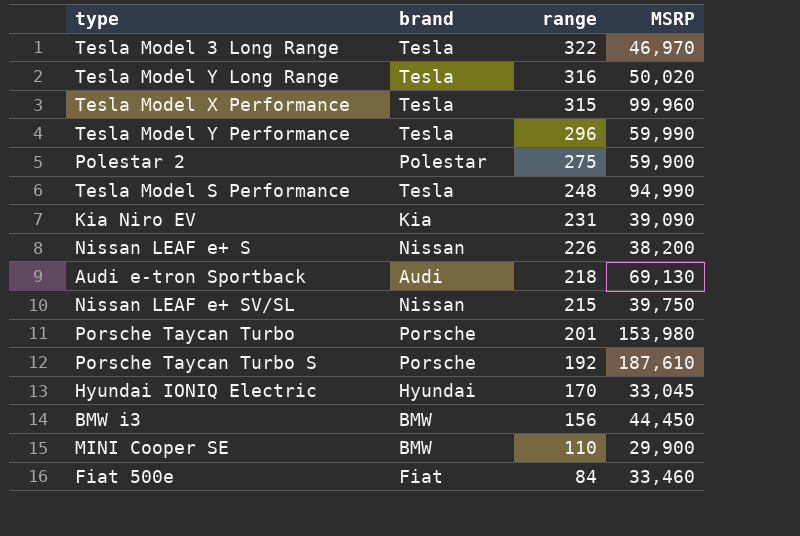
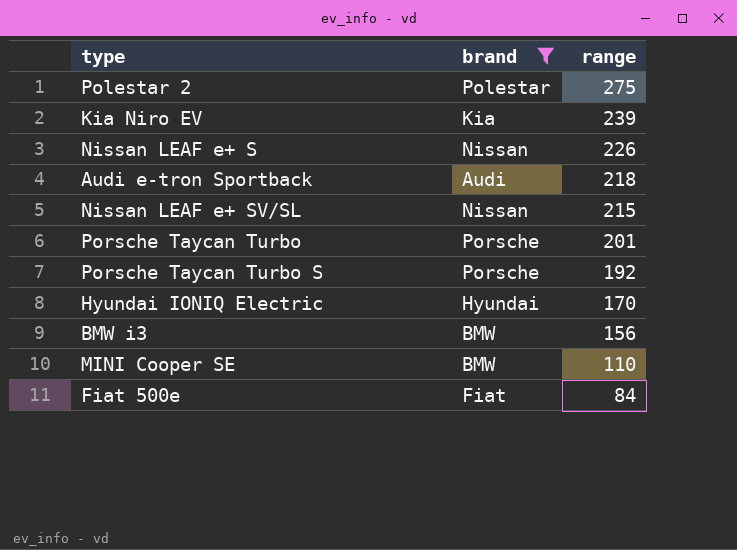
filter: none -> brand != Tesla
column MSRP | position: 4 -> none
Kia Niro EV | range: 231 -> 239

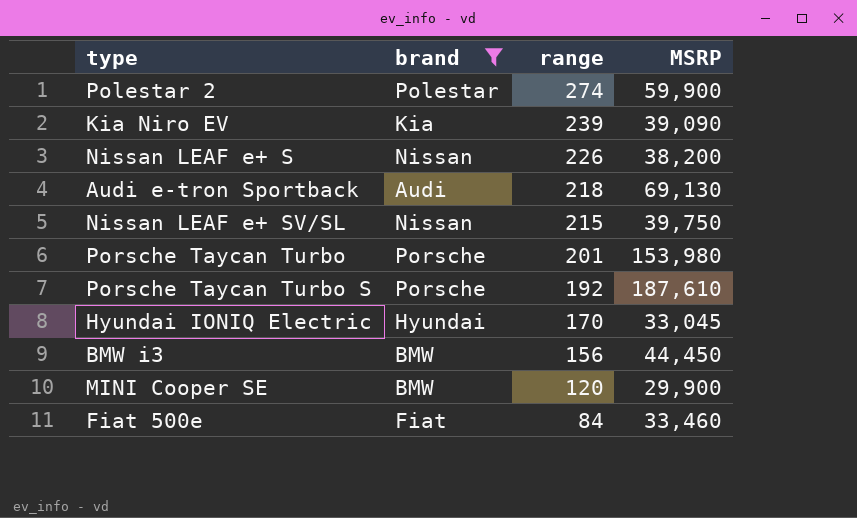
column MSRP | position: none -> 4
Polestar 2 | range: 275 -> 274
MINI Cooper SE | range: 110 -> 120

